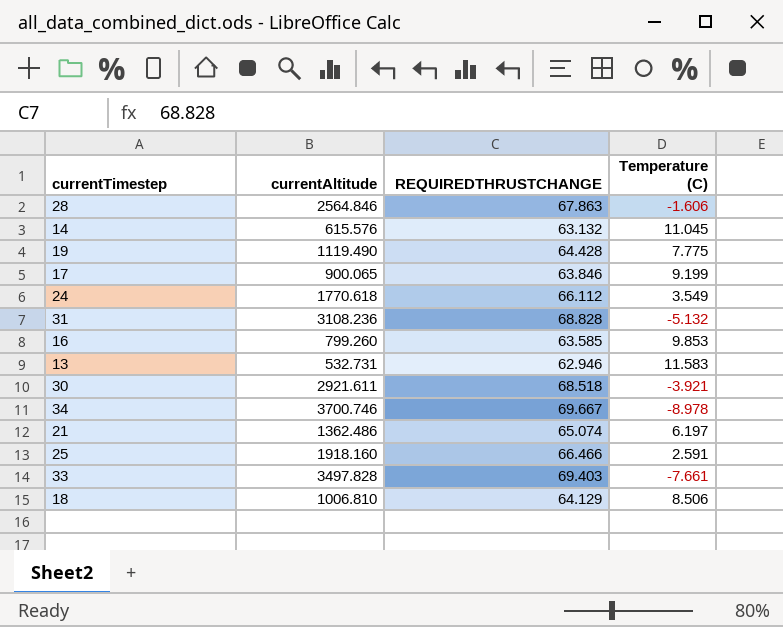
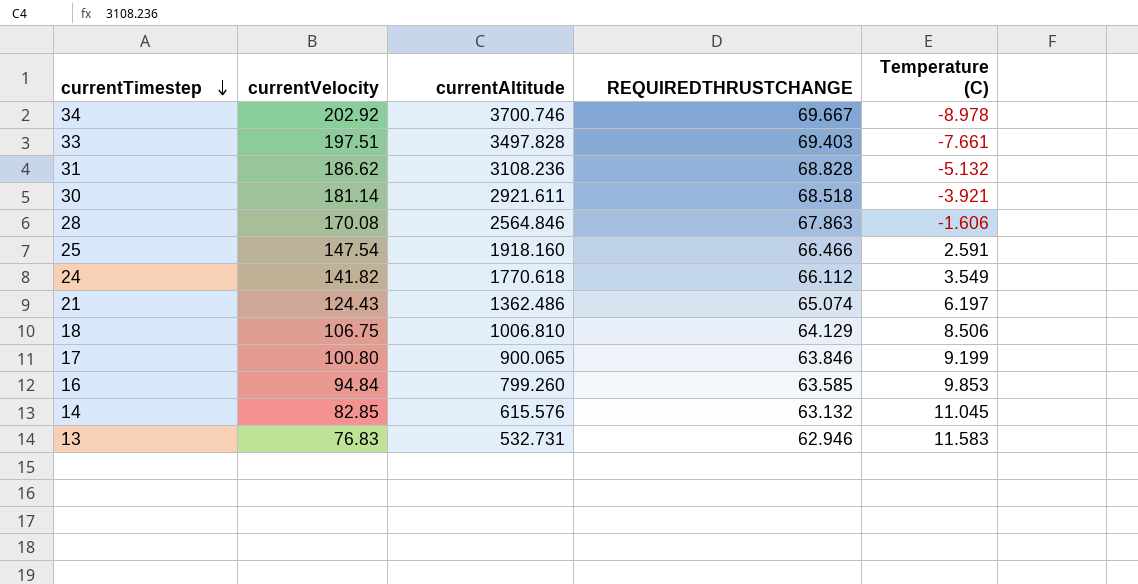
row order: none -> currentTimestep descending
column currentVelocity | position: none -> 2
row 19: 1119.490 | 64.428 | 7.775 -> none

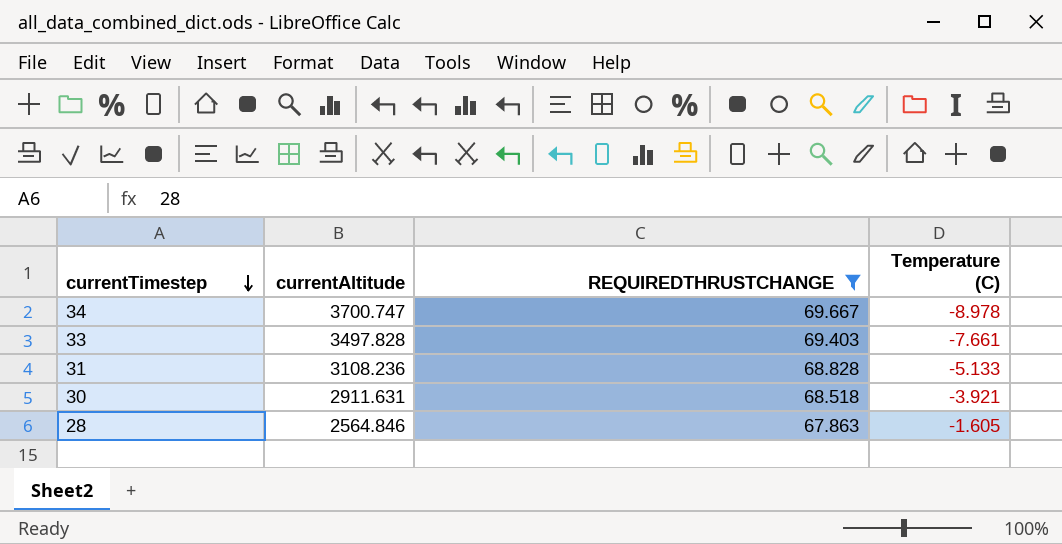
filter: none -> REQUIREDTHRUSTCHANGE >= 67.863
column currentVelocity | position: 2 -> none
34 | currentAltitude: 3700.746 -> 3700.747
31 | Temperature (C): -5.132 -> -5.133
30 | currentAltitude: 2921.611 -> 2911.631
28 | Temperature (C): -1.606 -> -1.605

